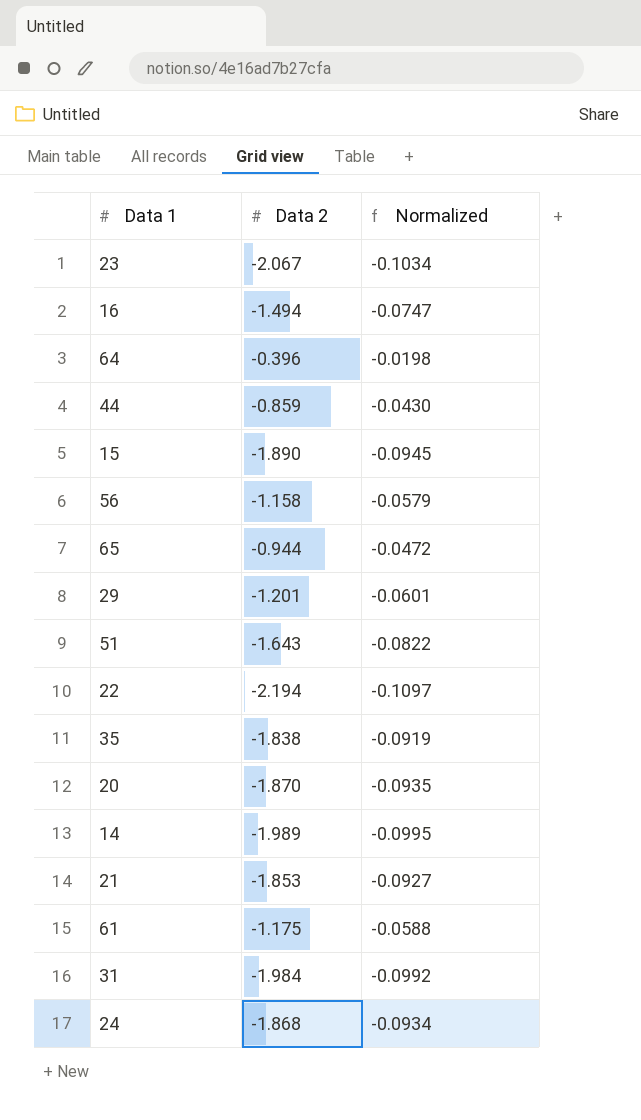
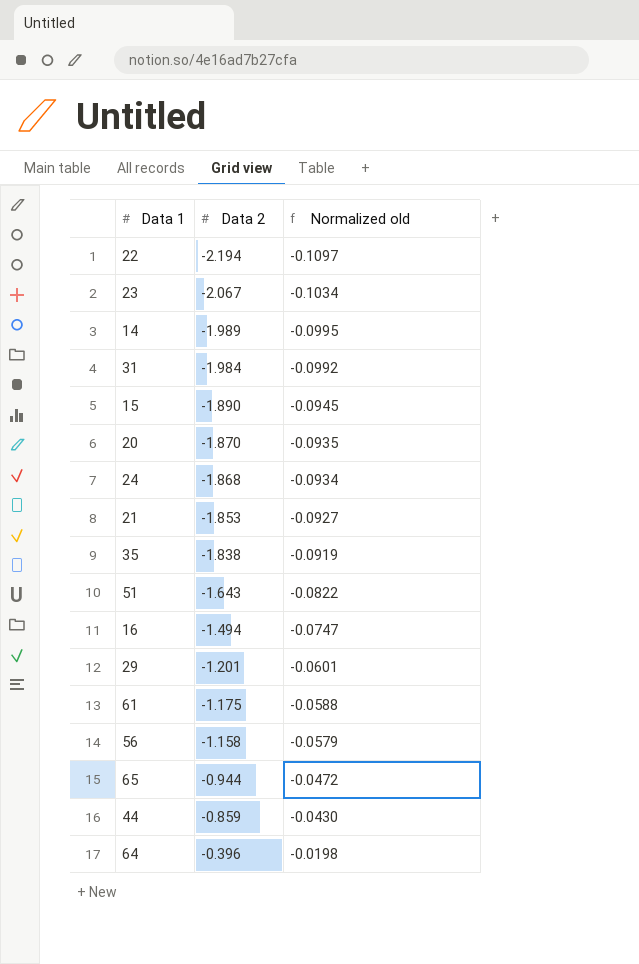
row order: none -> Data 2 ascending
column name: Normalized -> Normalized old

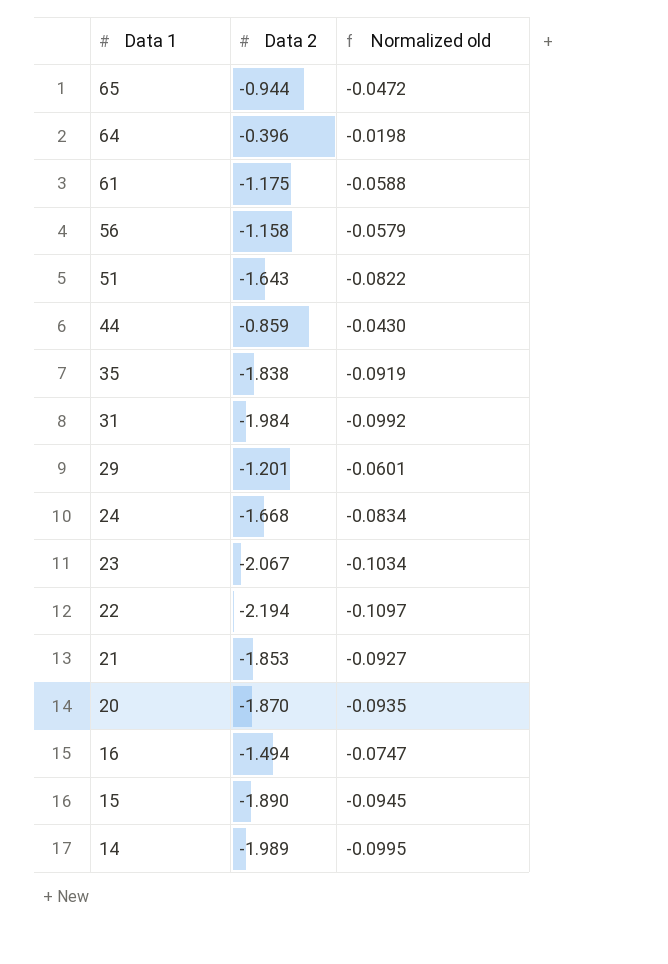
row order: Data 2 ascending -> Data 1 descending
24 | Data 2: -1.868 -> -1.668
24 | Normalized old: -0.0934 -> -0.0834

